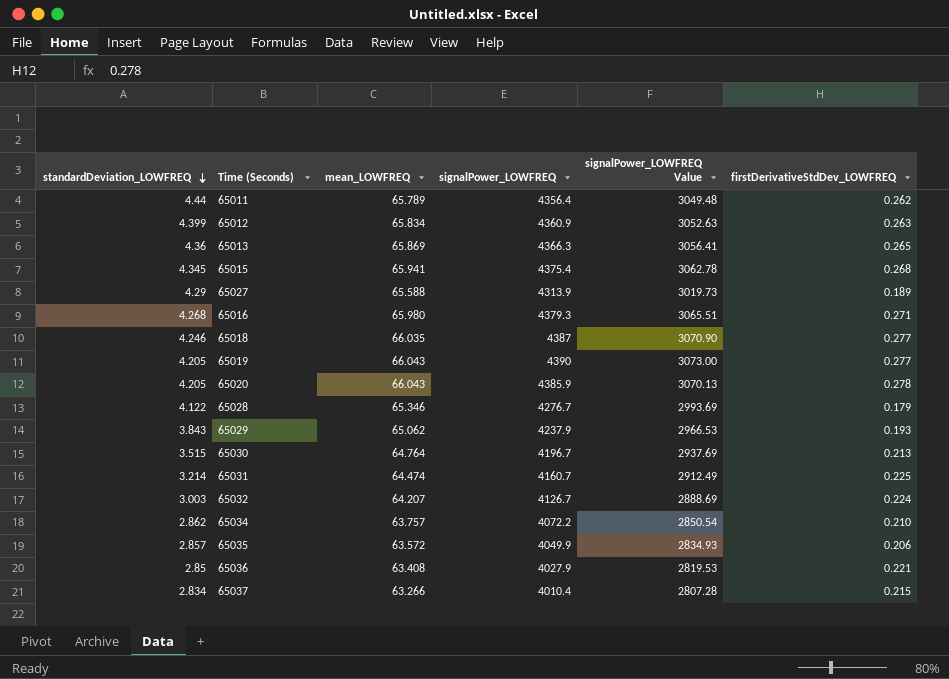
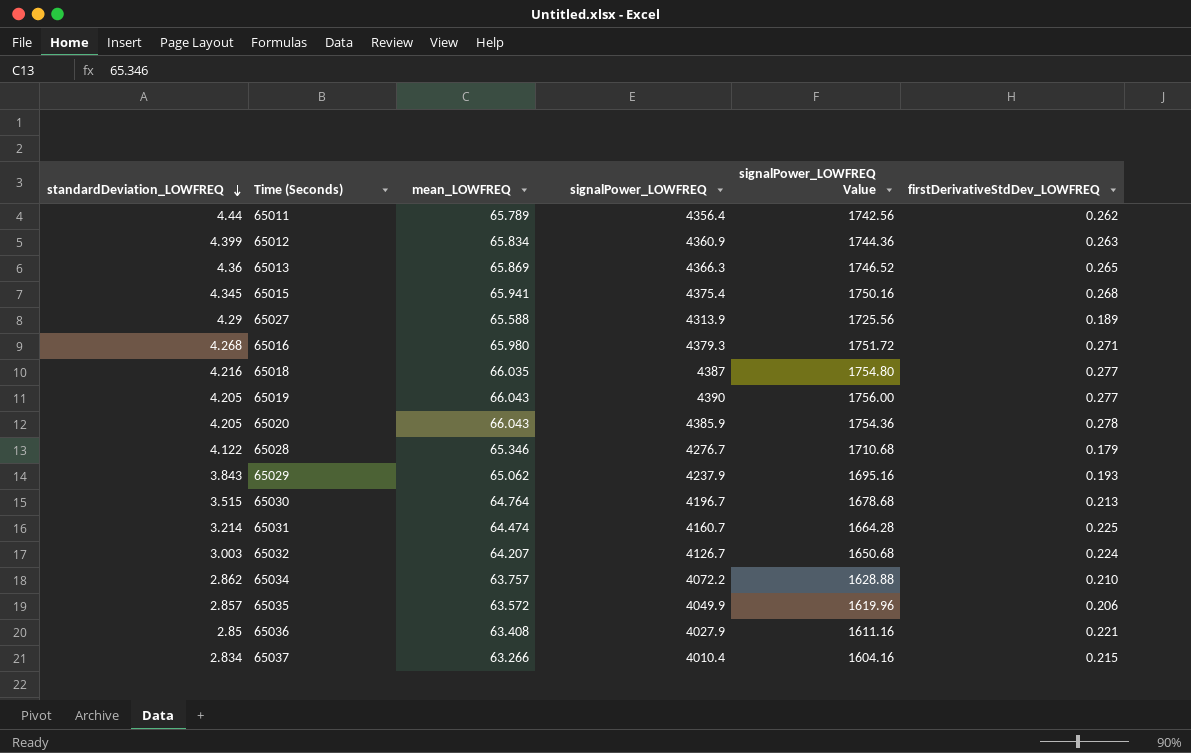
column signalPower_LOWFREQ Value | formula: [signalPower_LOWFREQ] * 0.7 -> [signalPower_LOWFREQ] * 0.4
65018 | standardDeviation_LOWFREQ: 4.246 -> 4.216

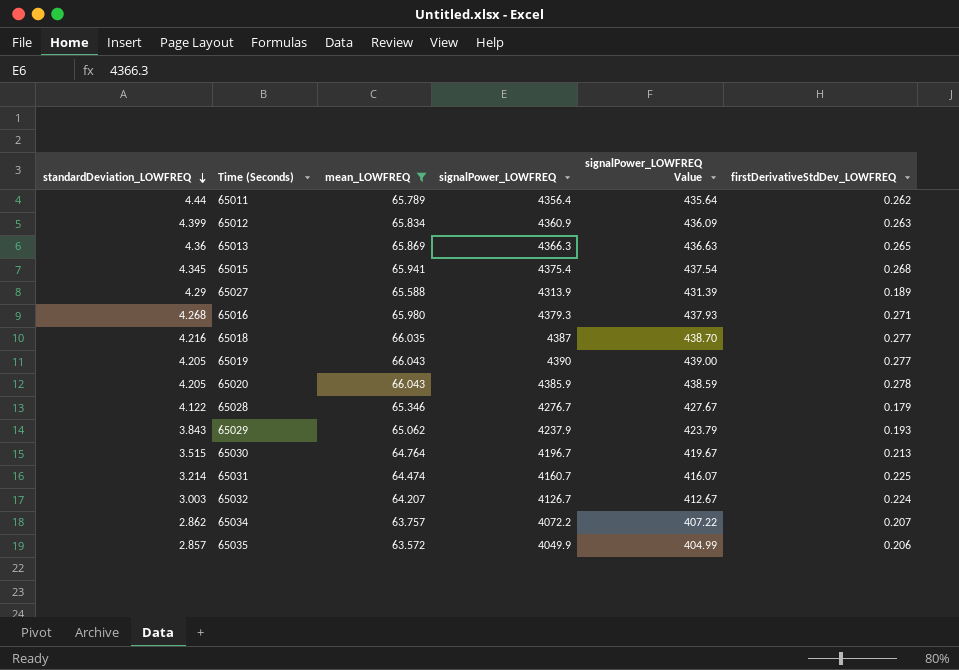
filter: none -> mean_LOWFREQ >= 63.572
column signalPower_LOWFREQ Value | formula: [signalPower_LOWFREQ] * 0.4 -> [signalPower_LOWFREQ] * 0.1
65034 | firstDerivativeStdDev_LOWFREQ: 0.210 -> 0.207

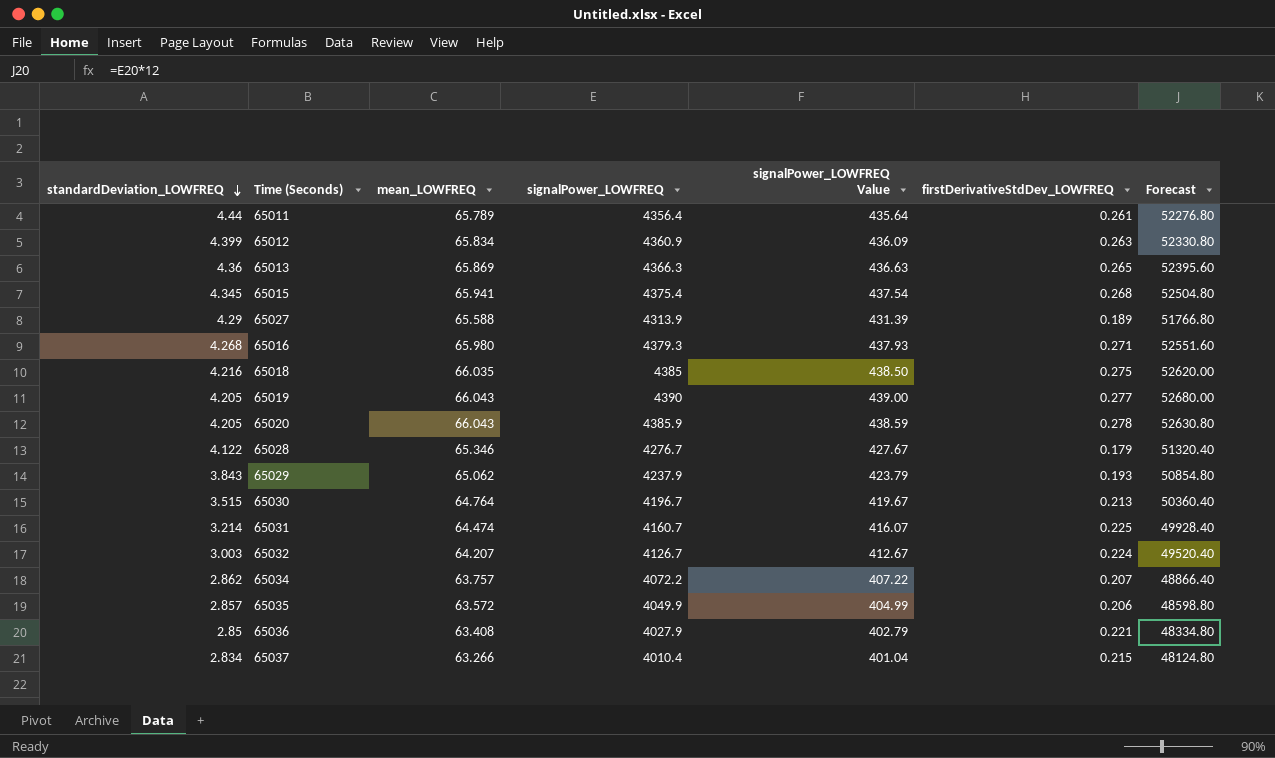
filter: mean_LOWFREQ >= 63.572 -> none
column Forecast | formula: none -> [signalPower_LOWFREQ] * 12
65011 | firstDerivativeStdDev_LOWFREQ: 0.262 -> 0.261
65018 | signalPower_LOWFREQ: 4387 -> 4385
65018 | signalPower_LOWFREQ Value: 438.70 -> 438.50
65018 | firstDerivativeStdDev_LOWFREQ: 0.277 -> 0.275

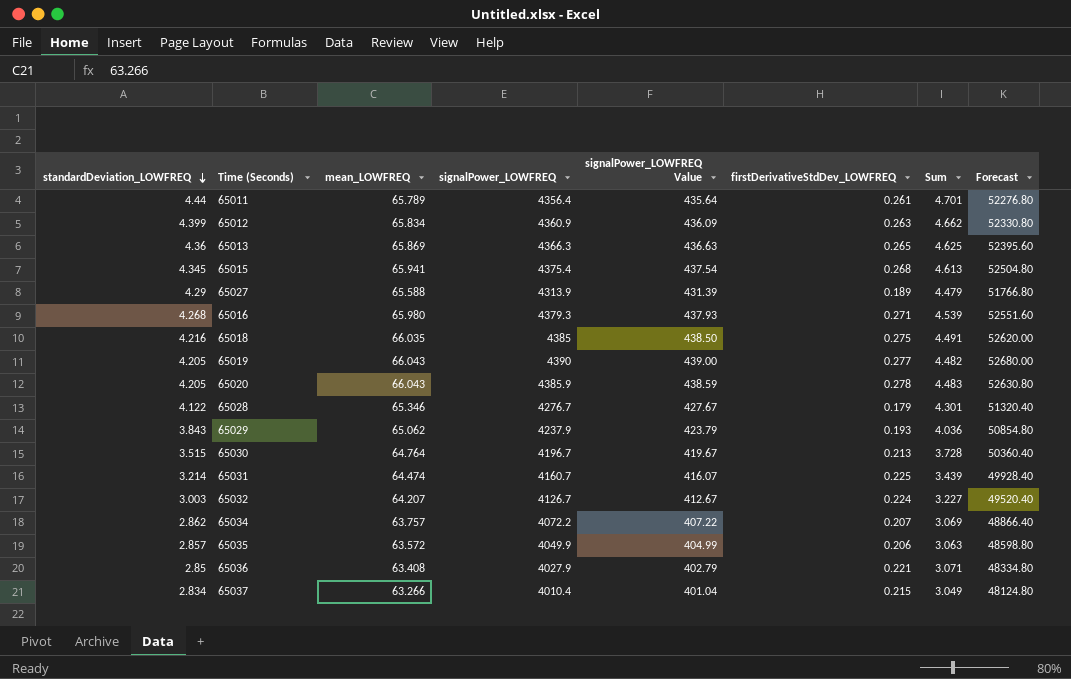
column Sum | formula: none -> [standardDeviation_LOWFREQ] + [firstDerivativeStdDev_LOWFREQ]

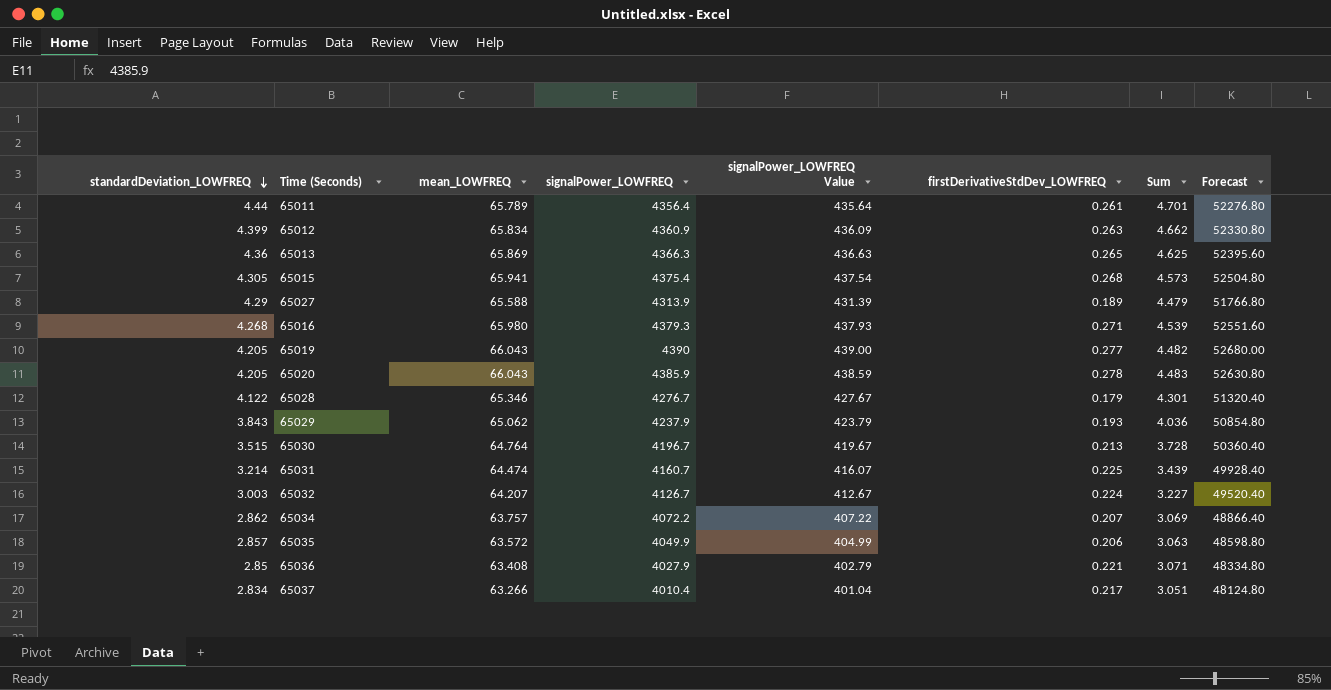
row 65018: 4.216 | 66.035 | 4385 | 438.50 | 0.275 | 4.491 | 52620.00 -> none
65015 | standardDeviation_LOWFREQ: 4.345 -> 4.305
65015 | Sum: 4.613 -> 4.573
65037 | firstDerivativeStdDev_LOWFREQ: 0.215 -> 0.217
65037 | Sum: 3.049 -> 3.051

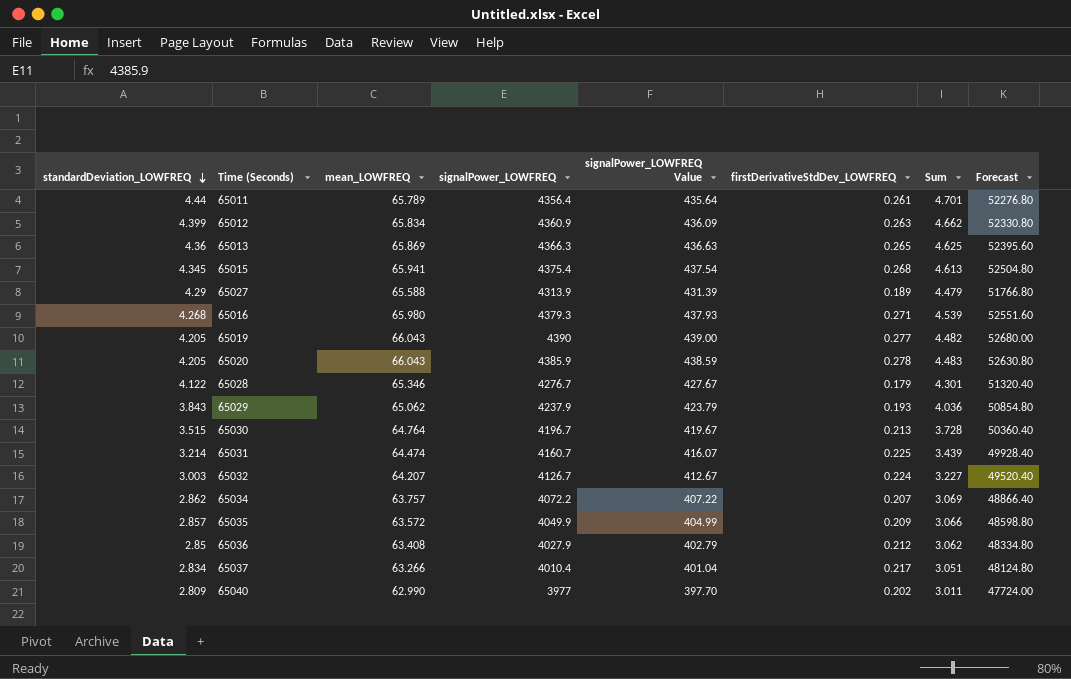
65015 | standardDeviation_LOWFREQ: 4.305 -> 4.345
65015 | Sum: 4.573 -> 4.613
65035 | firstDerivativeStdDev_LOWFREQ: 0.206 -> 0.209
65035 | Sum: 3.063 -> 3.066
65036 | firstDerivativeStdDev_LOWFREQ: 0.221 -> 0.212
65036 | Sum: 3.071 -> 3.062
row 65040: none -> 2.809 | 62.990 | 3977 | 397.70 | 0.202 | 3.011 | 47724.00

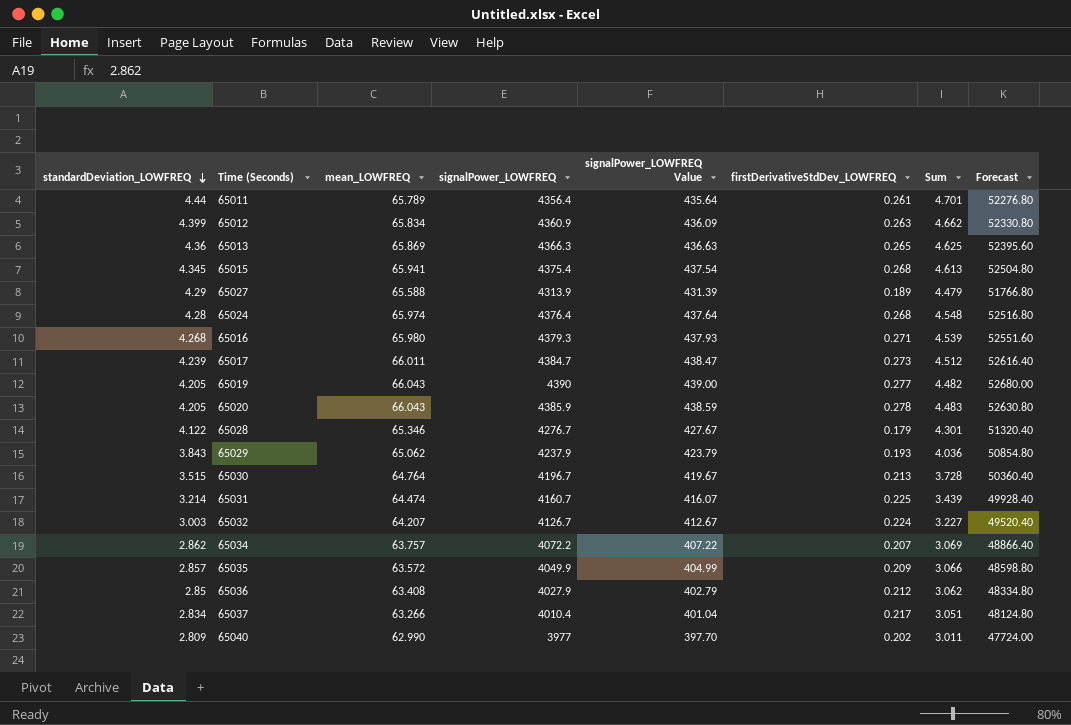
row 65024: none -> 4.28 | 65.974 | 4376.4 | 437.64 | 0.268 | 4.548 | 52516.80
row 65017: none -> 4.239 | 66.011 | 4384.7 | 438.47 | 0.273 | 4.512 | 52616.40

